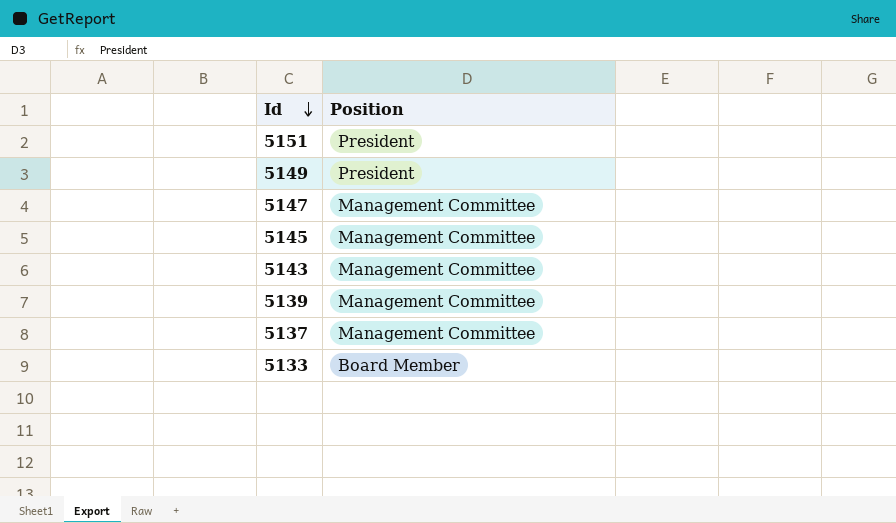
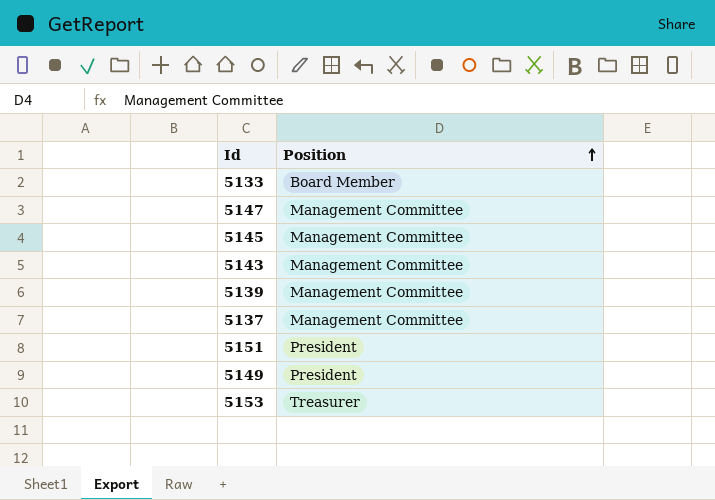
row order: Id descending -> Position ascending
row 5153: none -> Treasurer

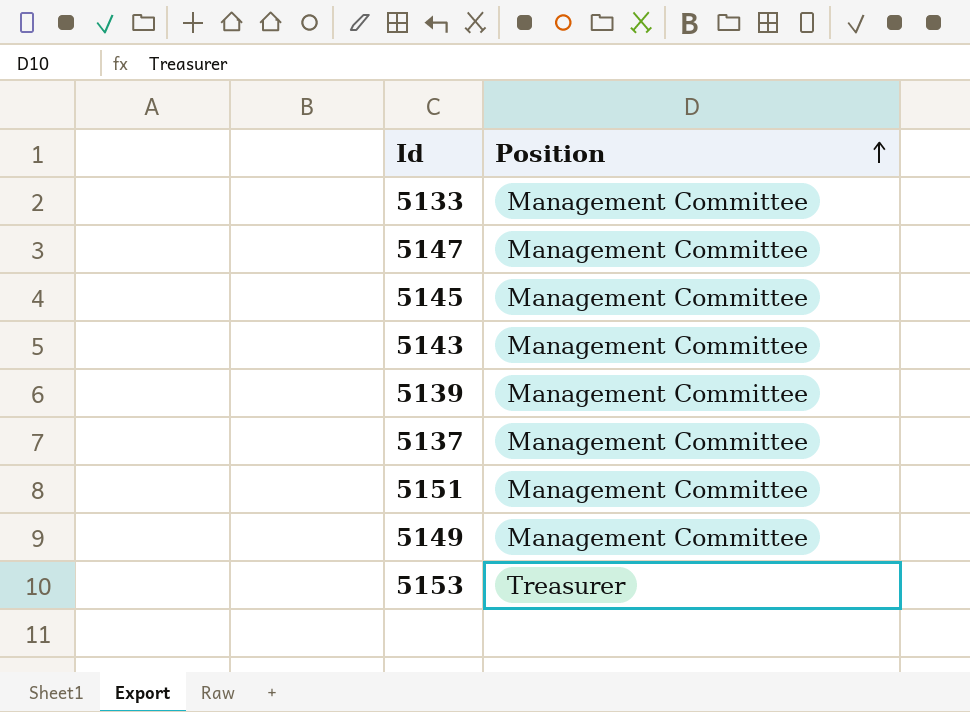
5133 | Position: Board Member -> Management Committee
5151 | Position: President -> Management Committee
5149 | Position: President -> Management Committee

